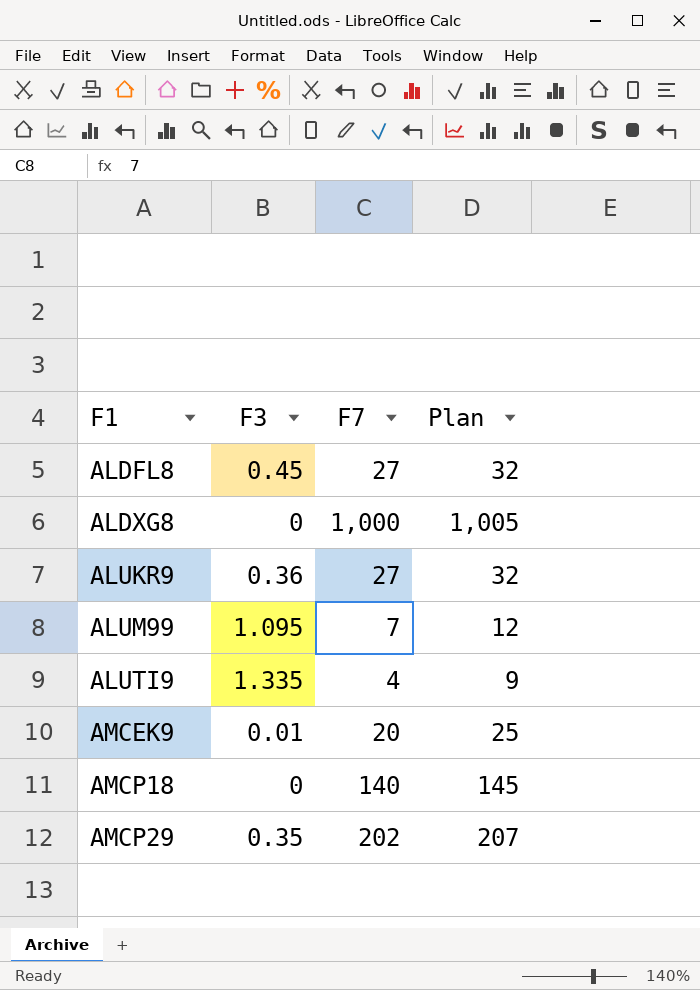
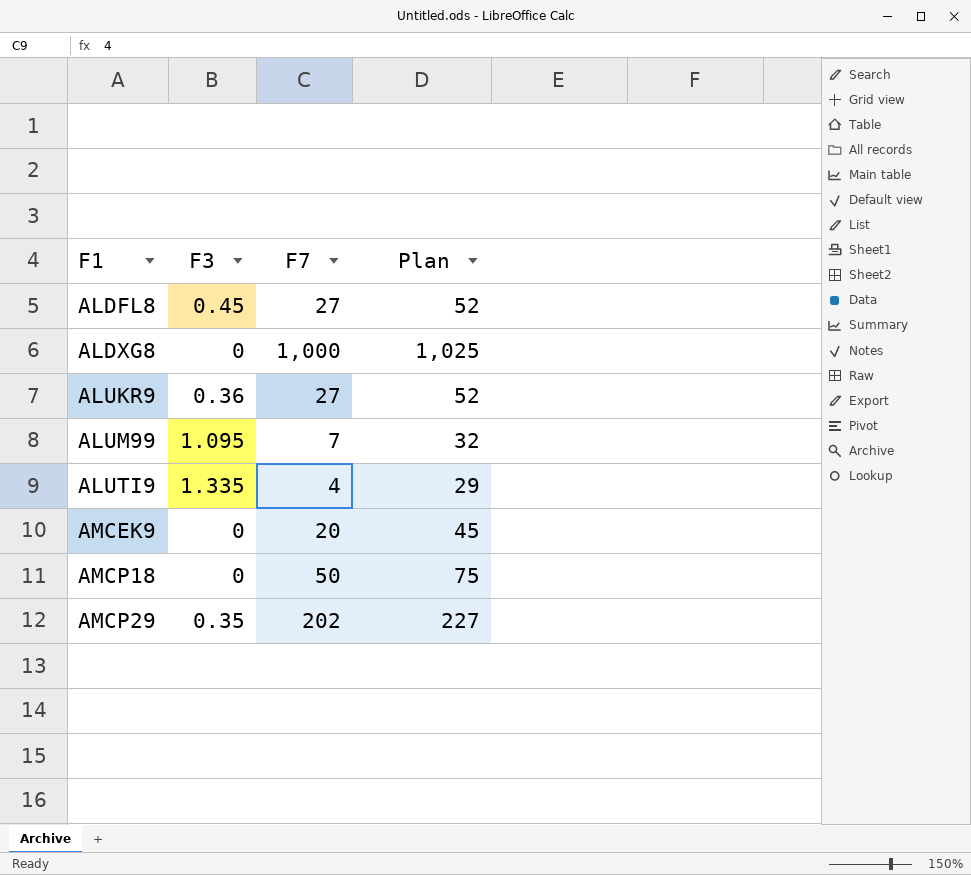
column Plan | formula: [F7] + 5 -> [F7] + 25
AMCEK9 | F3: 0.01 -> 0
AMCP18 | F7: 140 -> 50

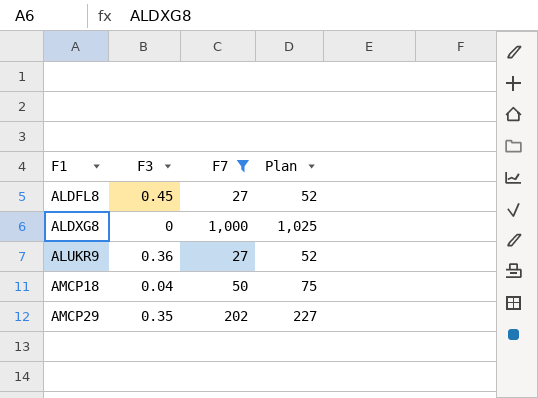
filter: none -> F7 >= 27
AMCP18 | F3: 0 -> 0.04

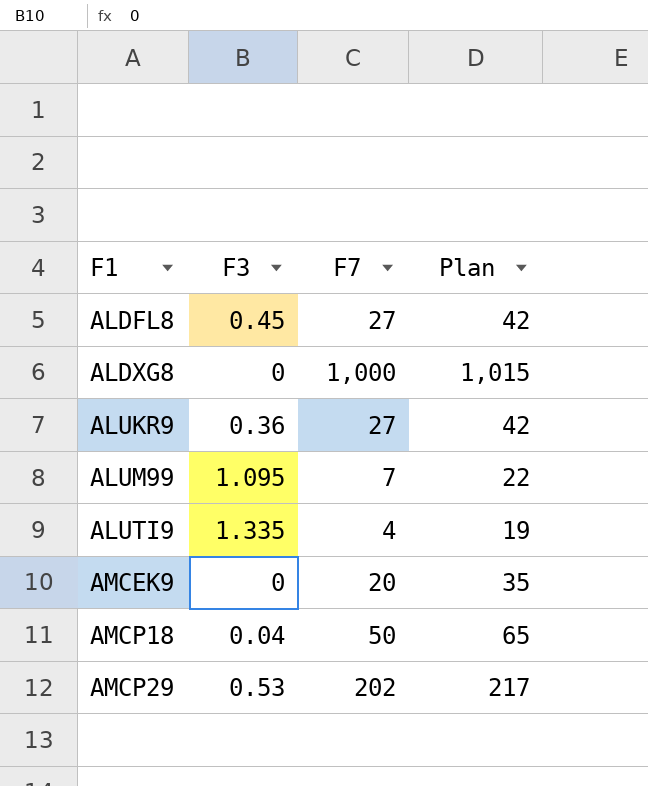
filter: F7 >= 27 -> none
column Plan | formula: [F7] + 25 -> [F7] + 15
AMCP29 | F3: 0.35 -> 0.53

